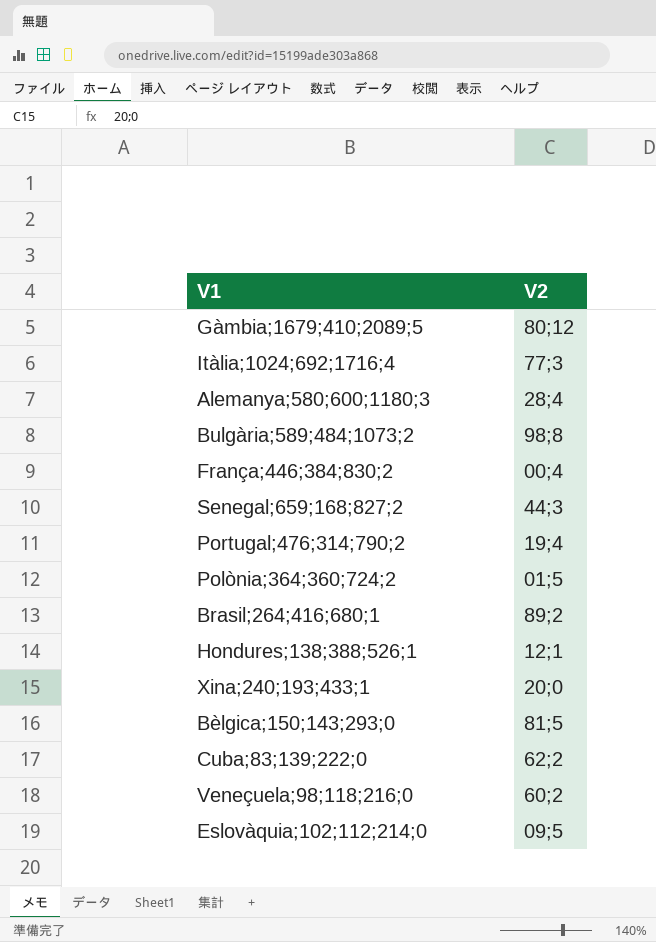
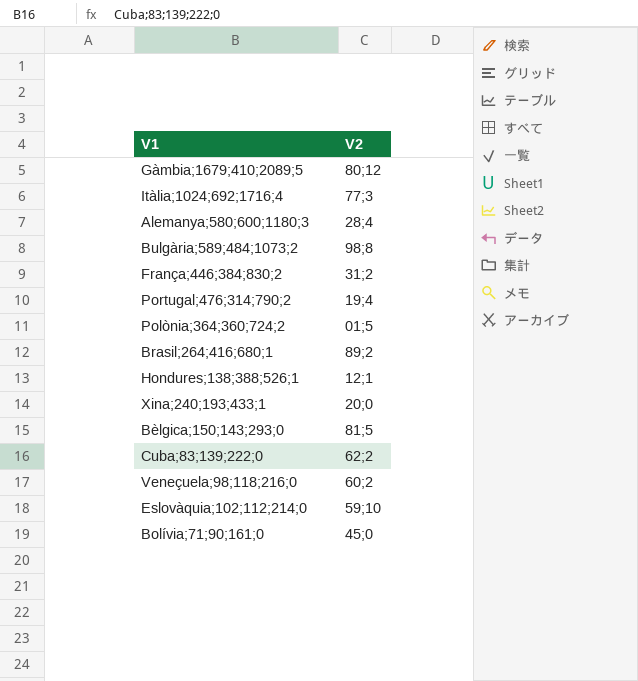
row Senegal;659;168;827;2: 44;3 -> none
França;446;384;830;2 | V2: 00;4 -> 31;2
Eslovàquia;102;112;214;0 | V2: 09;5 -> 59;10
row Bolívia;71;90;161;0: none -> 45;0

